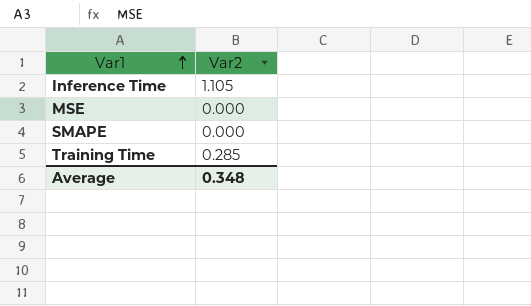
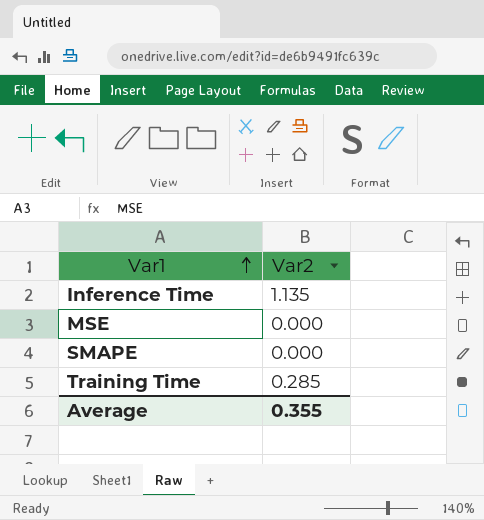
Inference Time | Var2: 1.105 -> 1.135
Average | Var2: 0.348 -> 0.355

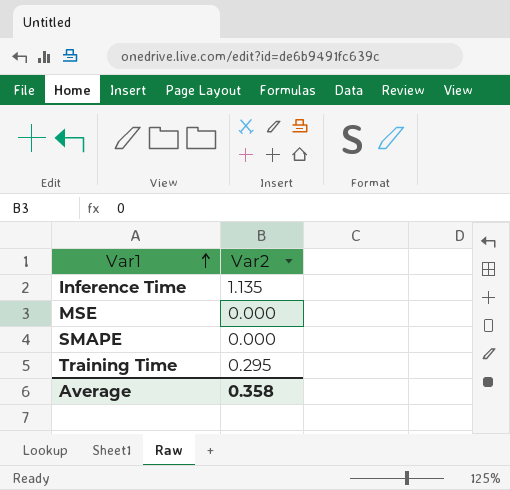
Training Time | Var2: 0.285 -> 0.295
Average | Var2: 0.355 -> 0.358

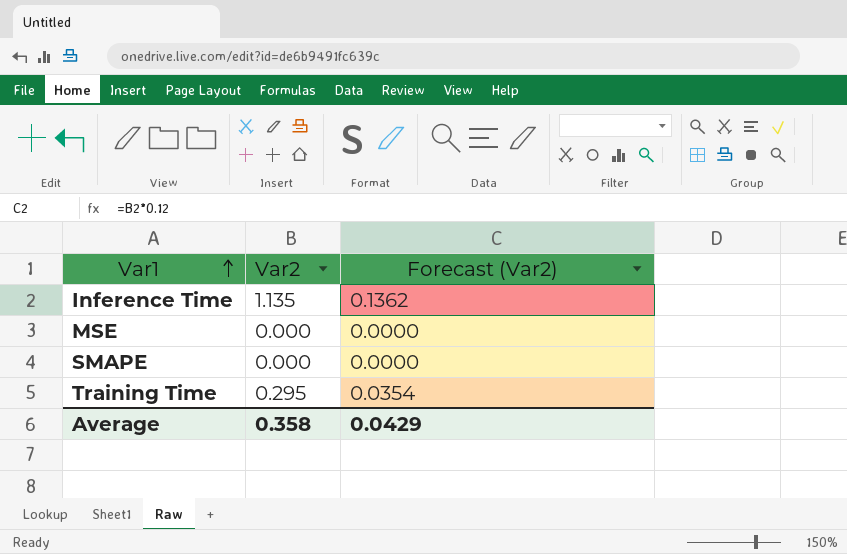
column Forecast (Var2) | formula: none -> [Var2] * 0.12

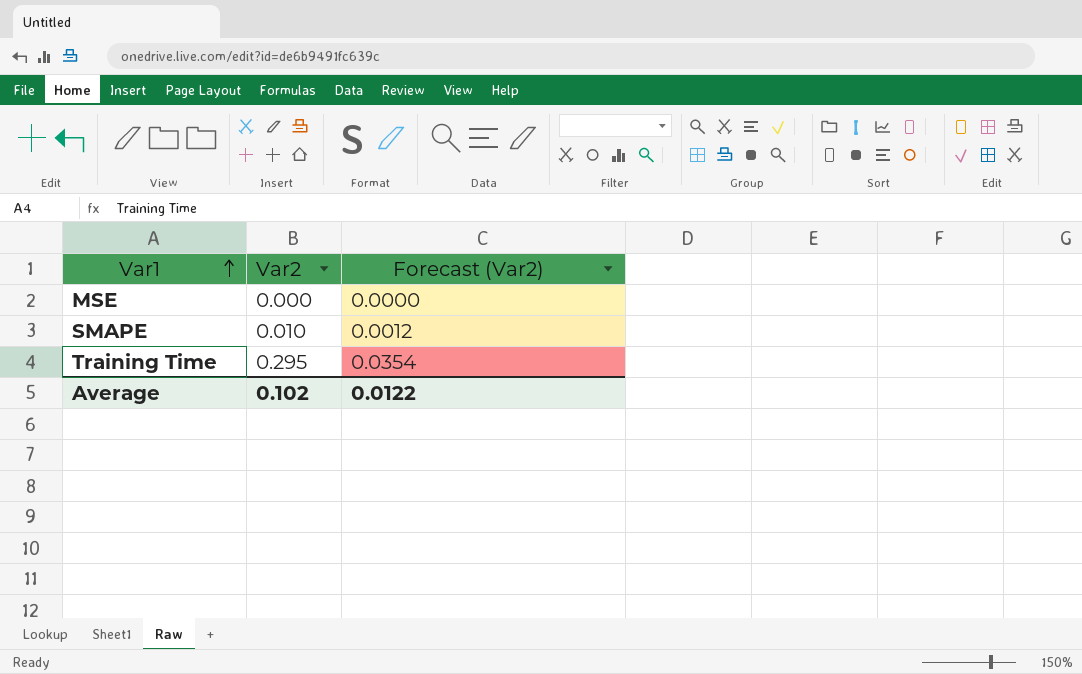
row Inference Time: 1.135 | 0.1362 -> none
SMAPE | Var2: 0.000 -> 0.010
SMAPE | Forecast (Var2): 0.0000 -> 0.0012
Average | Var2: 0.358 -> 0.102
Average | Forecast (Var2): 0.0429 -> 0.0122

